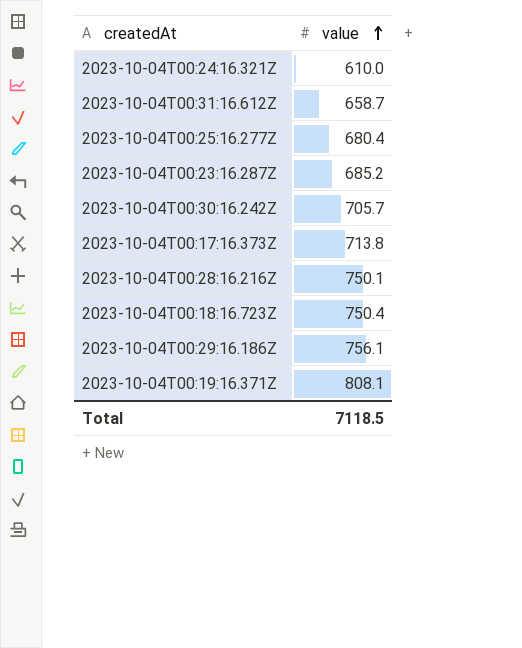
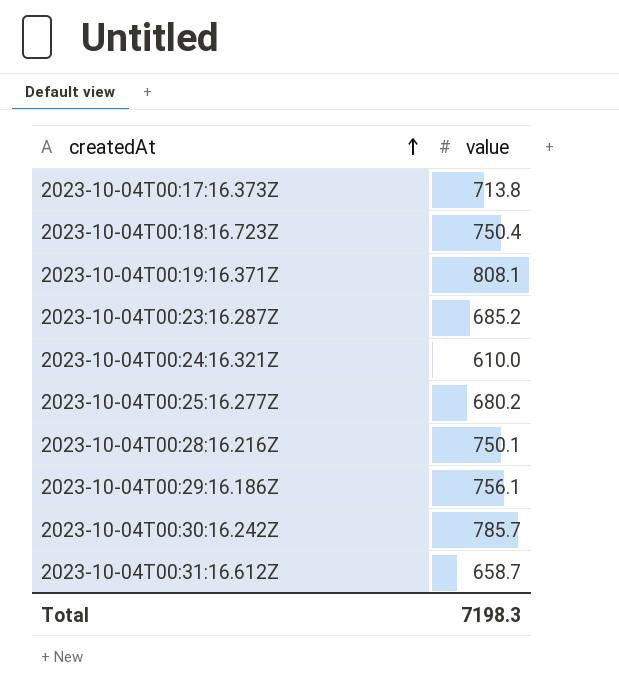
row order: value ascending -> createdAt ascending
2023-10-04T00:25:16.277Z | value: 680.4 -> 680.2
2023-10-04T00:30:16.242Z | value: 705.7 -> 785.7
Total | value: 7118.5 -> 7198.3

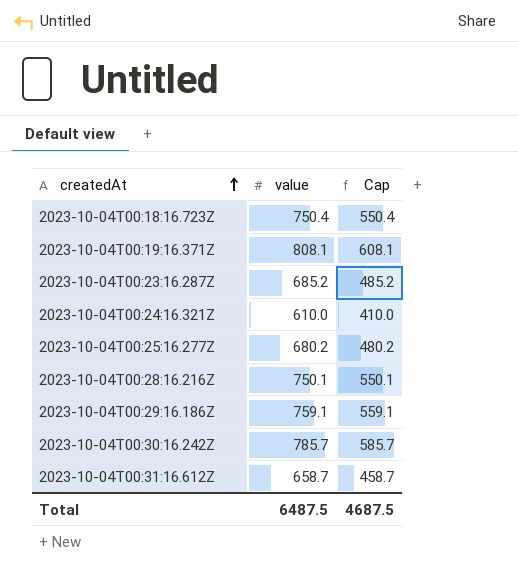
column Cap | formula: none -> [value] - 200
row 2023-10-04T00:17:16.373Z: 713.8 -> none
2023-10-04T00:29:16.186Z | value: 756.1 -> 759.1
Total | value: 7198.3 -> 6487.5

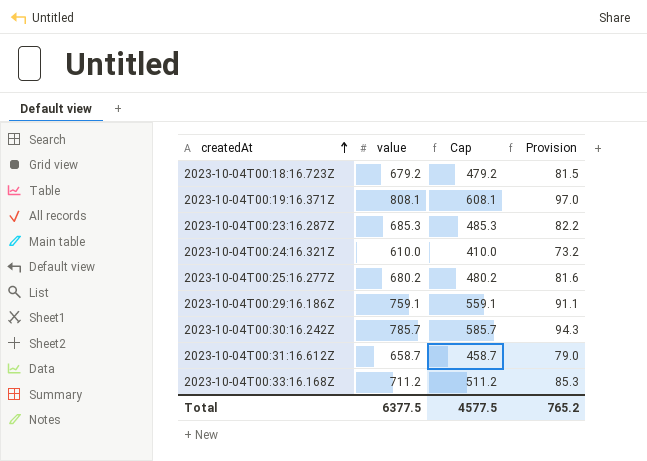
column Provision | formula: none -> [value] * 0.12
row 2023-10-04T00:28:16.216Z: 750.1 | 550.1 -> none
2023-10-04T00:18:16.723Z | value: 750.4 -> 679.2
2023-10-04T00:18:16.723Z | Cap: 550.4 -> 479.2
2023-10-04T00:23:16.287Z | value: 685.2 -> 685.3
2023-10-04T00:23:16.287Z | Cap: 485.2 -> 485.3
row 2023-10-04T00:33:16.168Z: none -> 711.2 | 511.2 | 85.3
Total | value: 6487.5 -> 6377.5
Total | Cap: 4687.5 -> 4577.5

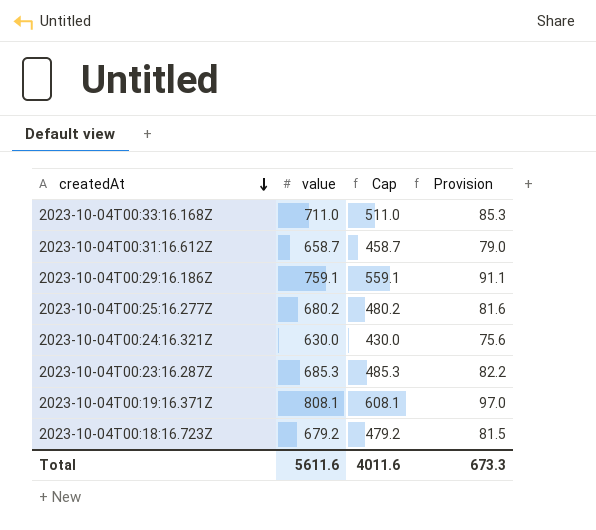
row order: createdAt ascending -> createdAt descending
row 2023-10-04T00:30:16.242Z: 785.7 | 585.7 | 94.3 -> none
2023-10-04T00:33:16.168Z | value: 711.2 -> 711.0
2023-10-04T00:33:16.168Z | Cap: 511.2 -> 511.0
2023-10-04T00:24:16.321Z | value: 610.0 -> 630.0
2023-10-04T00:24:16.321Z | Cap: 410.0 -> 430.0
2023-10-04T00:24:16.321Z | Provision: 73.2 -> 75.6
Total | value: 6377.5 -> 5611.6
Total | Cap: 4577.5 -> 4011.6
Total | Provision: 765.2 -> 673.3

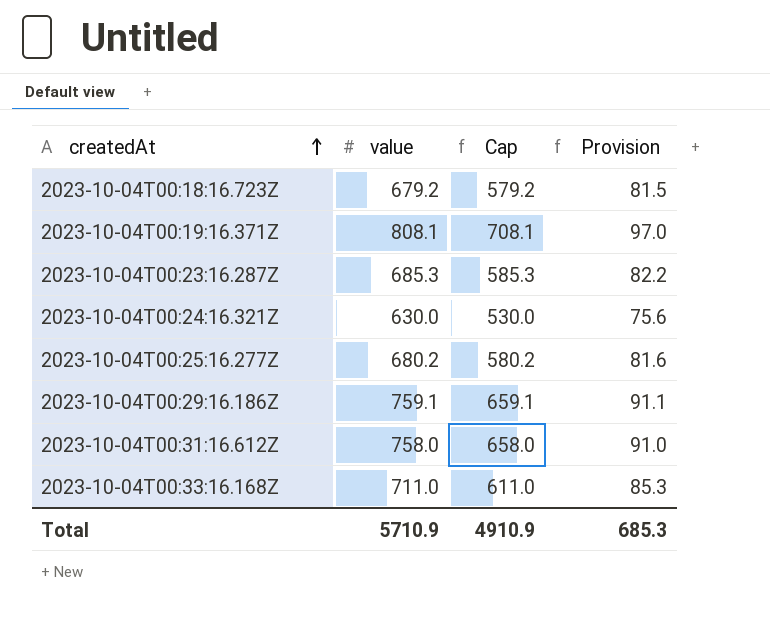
row order: createdAt descending -> createdAt ascending
column Cap | formula: [value] - 200 -> [value] - 100
2023-10-04T00:31:16.612Z | value: 658.7 -> 758.0
2023-10-04T00:31:16.612Z | Provision: 79.0 -> 91.0
Total | value: 5611.6 -> 5710.9
Total | Cap: 4011.6 -> 4910.9
Total | Provision: 673.3 -> 685.3

